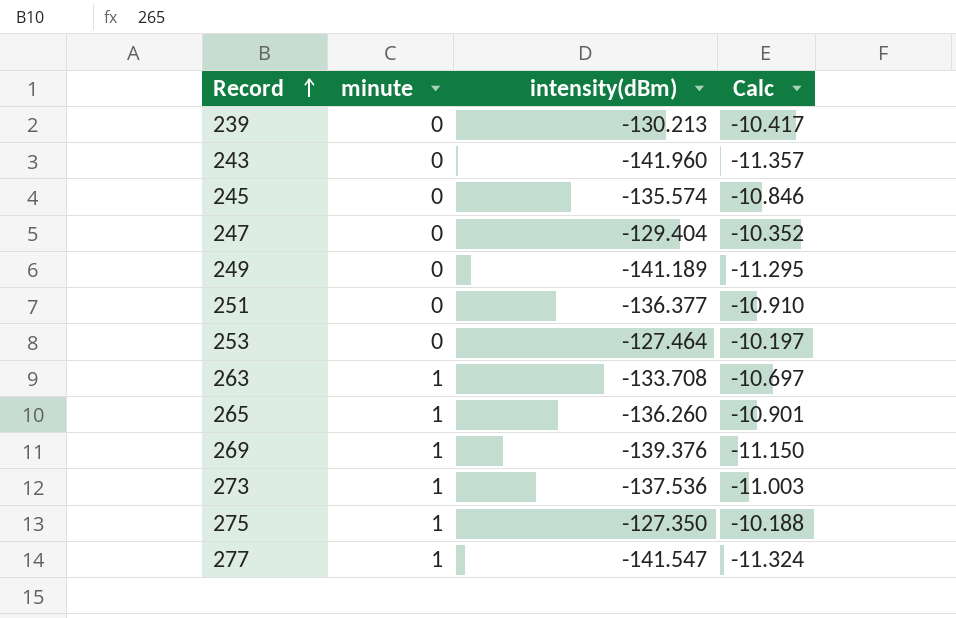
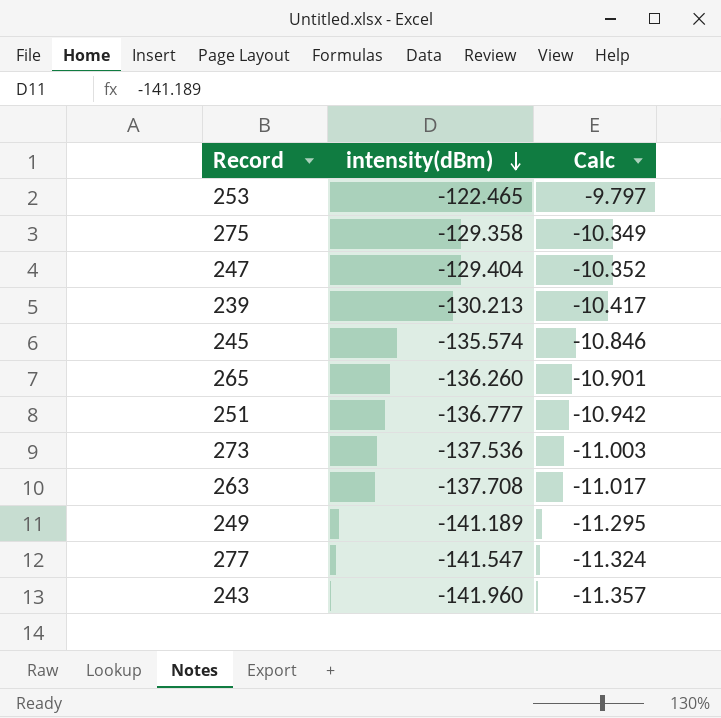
row order: Record ascending -> intensity(dBm) descending
column minute | position: 2 -> none
row 269: 1 | -139.376 | -11.150 -> none
253 | intensity(dBm): -127.464 -> -122.465
253 | Calc: -10.197 -> -9.797
275 | intensity(dBm): -127.350 -> -129.358
275 | Calc: -10.188 -> -10.349
251 | intensity(dBm): -136.377 -> -136.777
251 | Calc: -10.910 -> -10.942
263 | intensity(dBm): -133.708 -> -137.708
263 | Calc: -10.697 -> -11.017

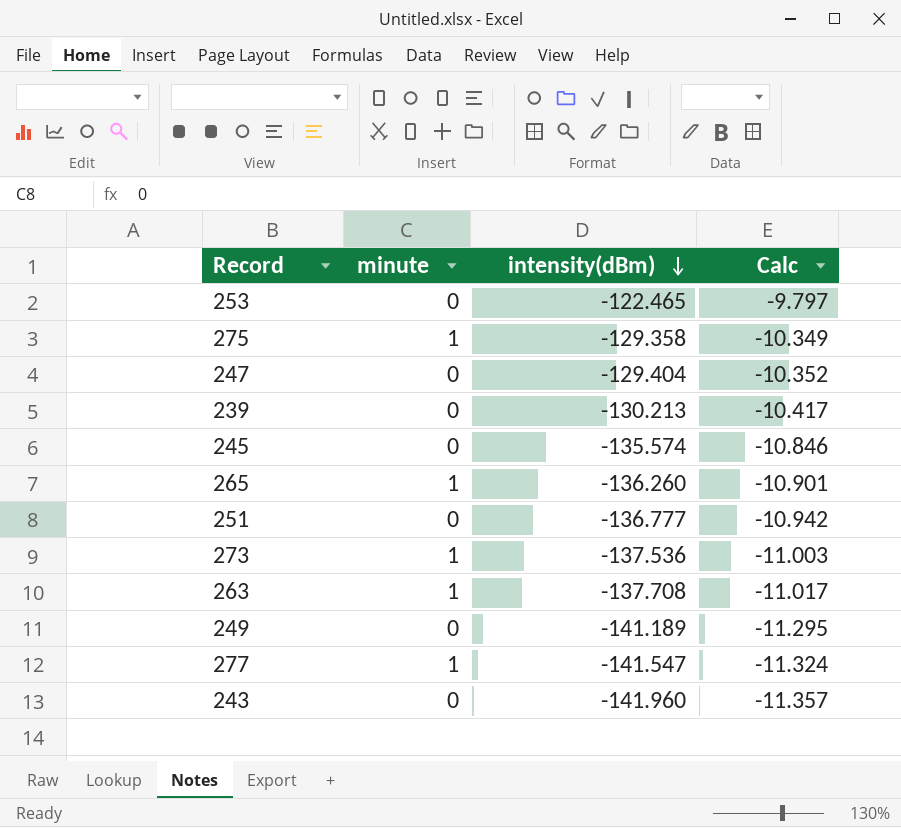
column minute | position: none -> 2

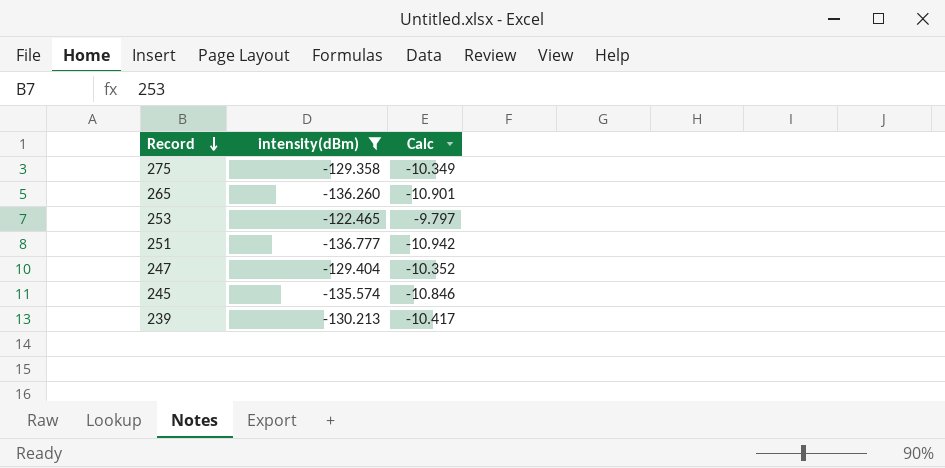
filter: none -> intensity(dBm) >= -136.777
row order: intensity(dBm) descending -> Record descending
column minute | position: 2 -> none

